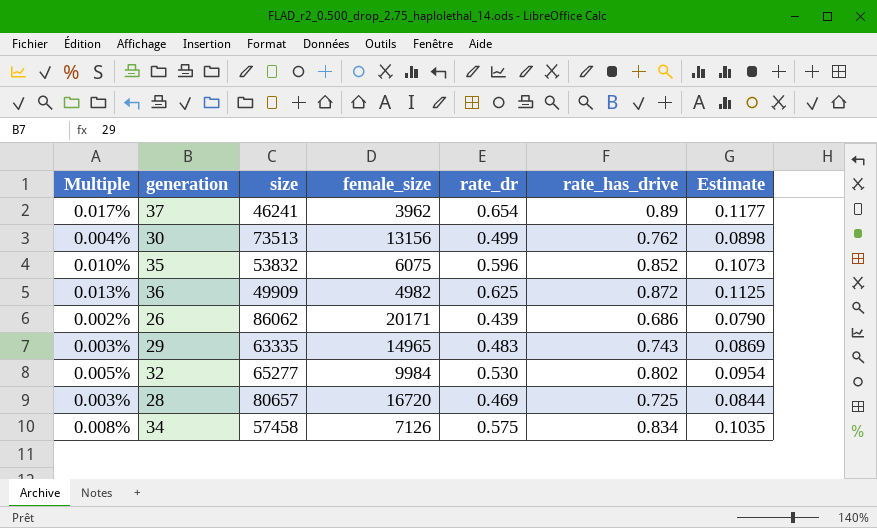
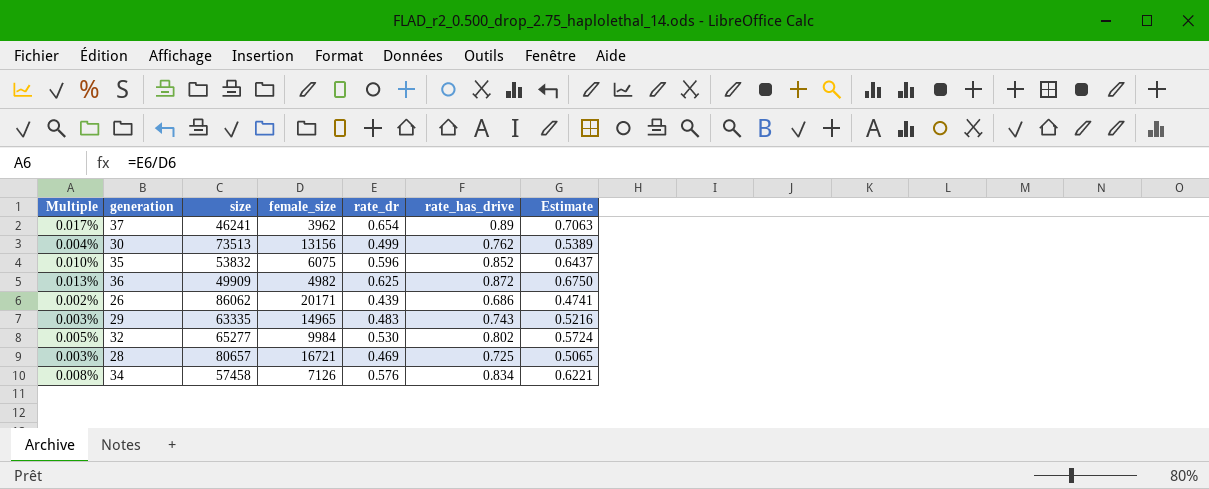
column Estimate | formula: [rate_dr] * 0.18 -> [rate_dr] * 1.08
28 | female_size: 16720 -> 16721
34 | rate_dr: 0.575 -> 0.576

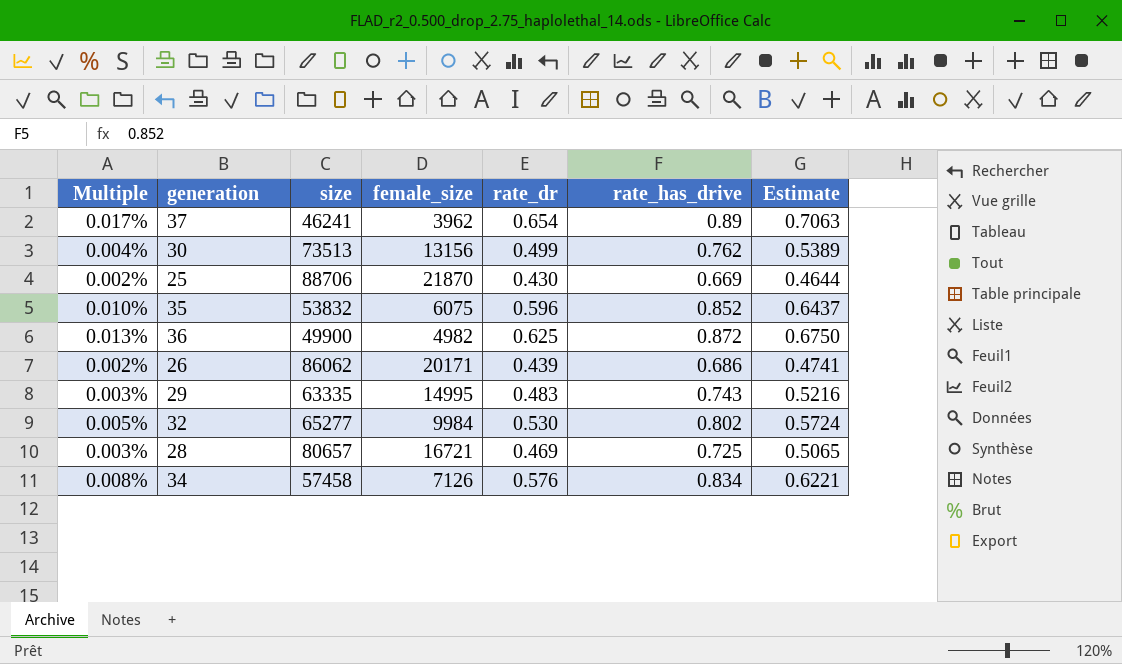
row 25: none -> 0.002% | 88706 | 21870 | 0.430 | 0.669 | 0.4644
36 | size: 49909 -> 49900
29 | female_size: 14965 -> 14995

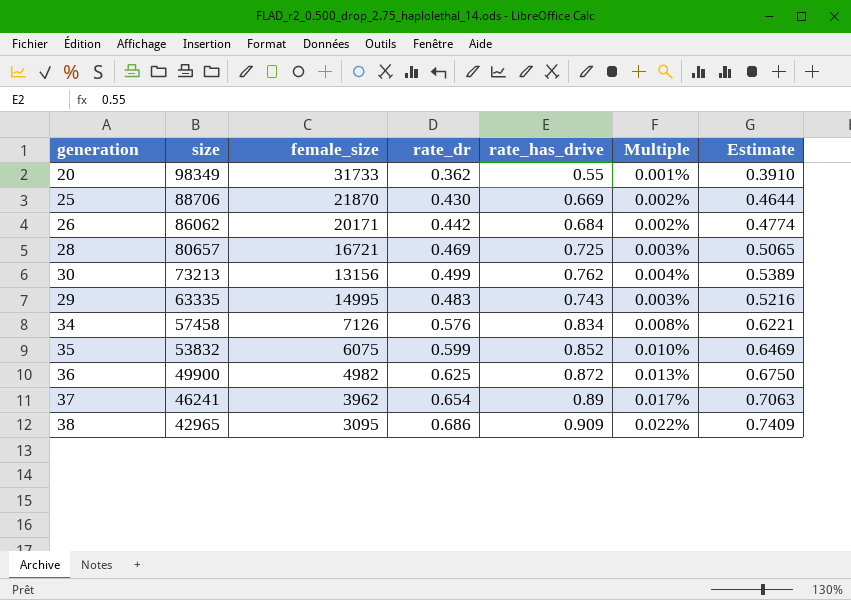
row order: none -> size descending
column Multiple | position: 1 -> 6
row 32: 0.005% | 65277 | 9984 | 0.530 | 0.802 | 0.5724 -> none
row 20: none -> 98349 | 31733 | 0.362 | 0.55 | 0.001% | 0.3910
26 | rate_dr: 0.439 -> 0.442
26 | rate_has_drive: 0.686 -> 0.684
26 | Estimate: 0.4741 -> 0.4774
30 | size: 73513 -> 73213
35 | rate_dr: 0.596 -> 0.599
35 | Estimate: 0.6437 -> 0.6469
row 38: none -> 42965 | 3095 | 0.686 | 0.909 | 0.022% | 0.7409

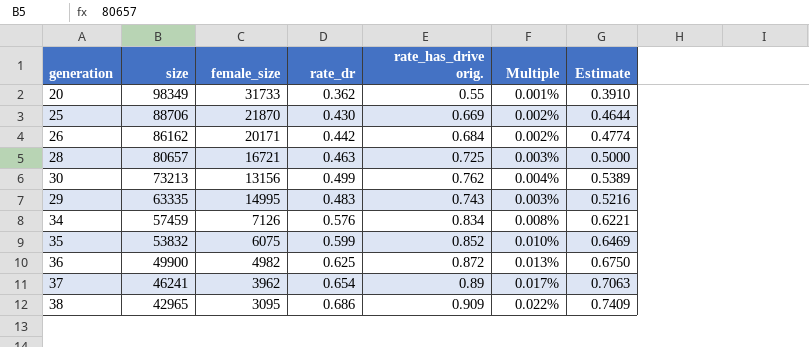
column name: rate_has_drive -> rate_has_drive orig.
26 | size: 86062 -> 86162
28 | rate_dr: 0.469 -> 0.463
28 | Estimate: 0.5065 -> 0.5000
34 | size: 57458 -> 57459

